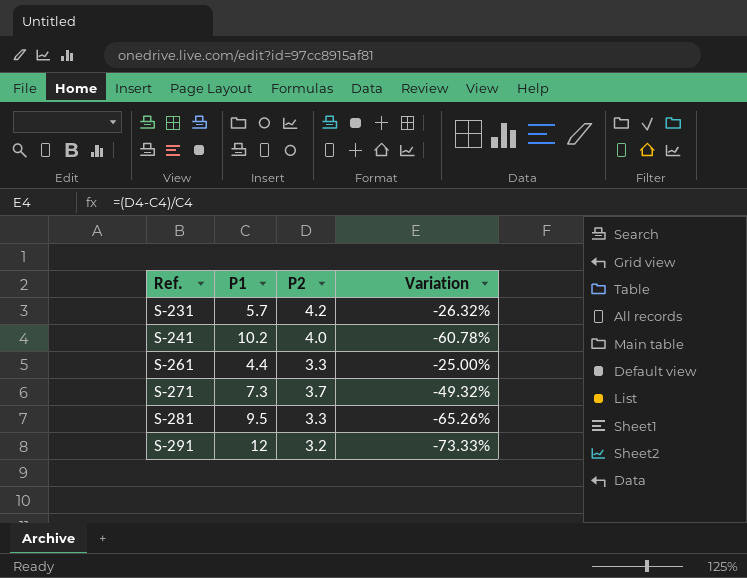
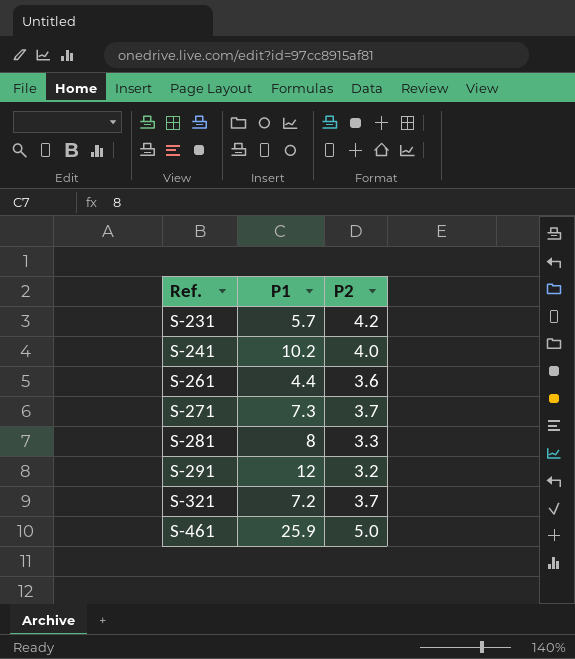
column Variation | formula: ([P2] - [P1]) / [P1] -> none
S-261 | P2: 3.3 -> 3.6
S-281 | P1: 9.5 -> 8
row S-321: none -> 7.2 | 3.7
row S-461: none -> 25.9 | 5.0

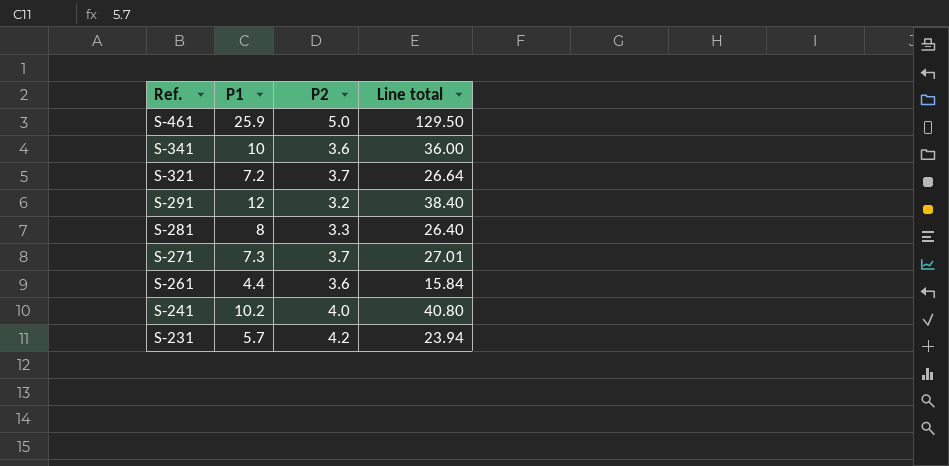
row order: Ref. ascending -> Ref. descending
column Line total | formula: none -> [P1] * [P2]
row S-341: none -> 10 | 3.6 | 36.00

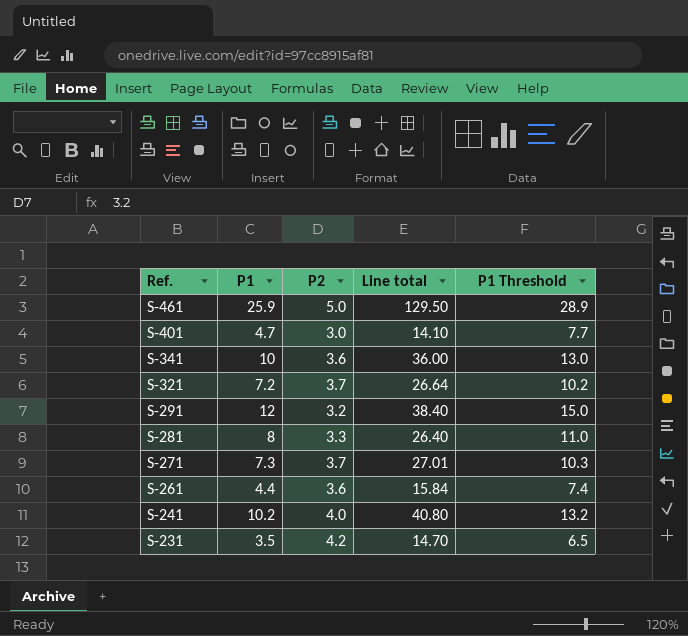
column P1 Threshold | formula: none -> [P1] + 3
row S-401: none -> 4.7 | 3.0 | 14.10 | 7.7
S-231 | P1: 5.7 -> 3.5
S-231 | Line total: 23.94 -> 14.70

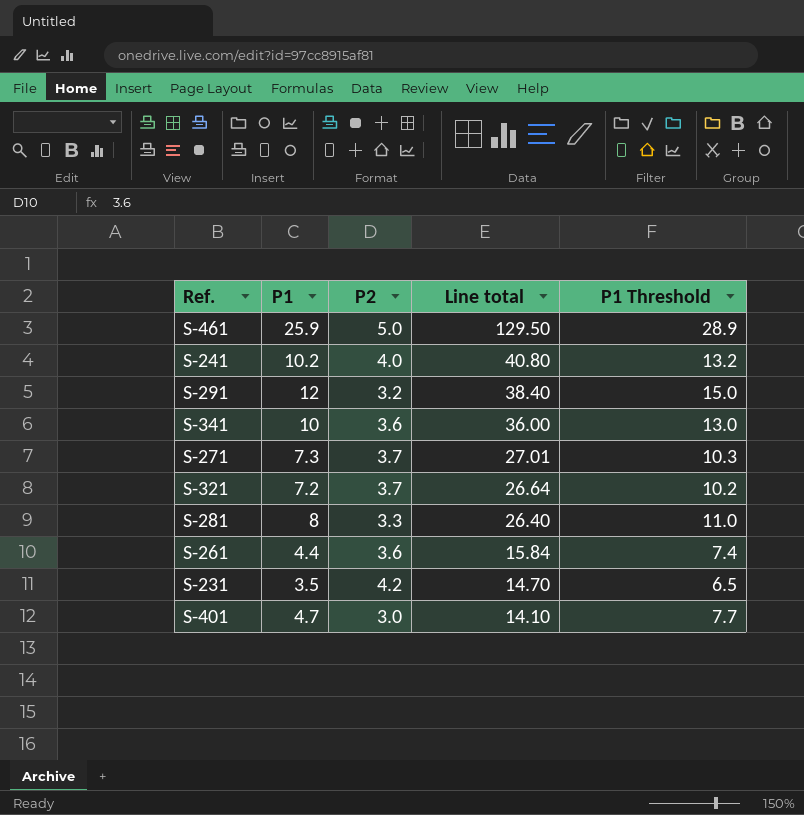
row order: Ref. descending -> Line total descending

